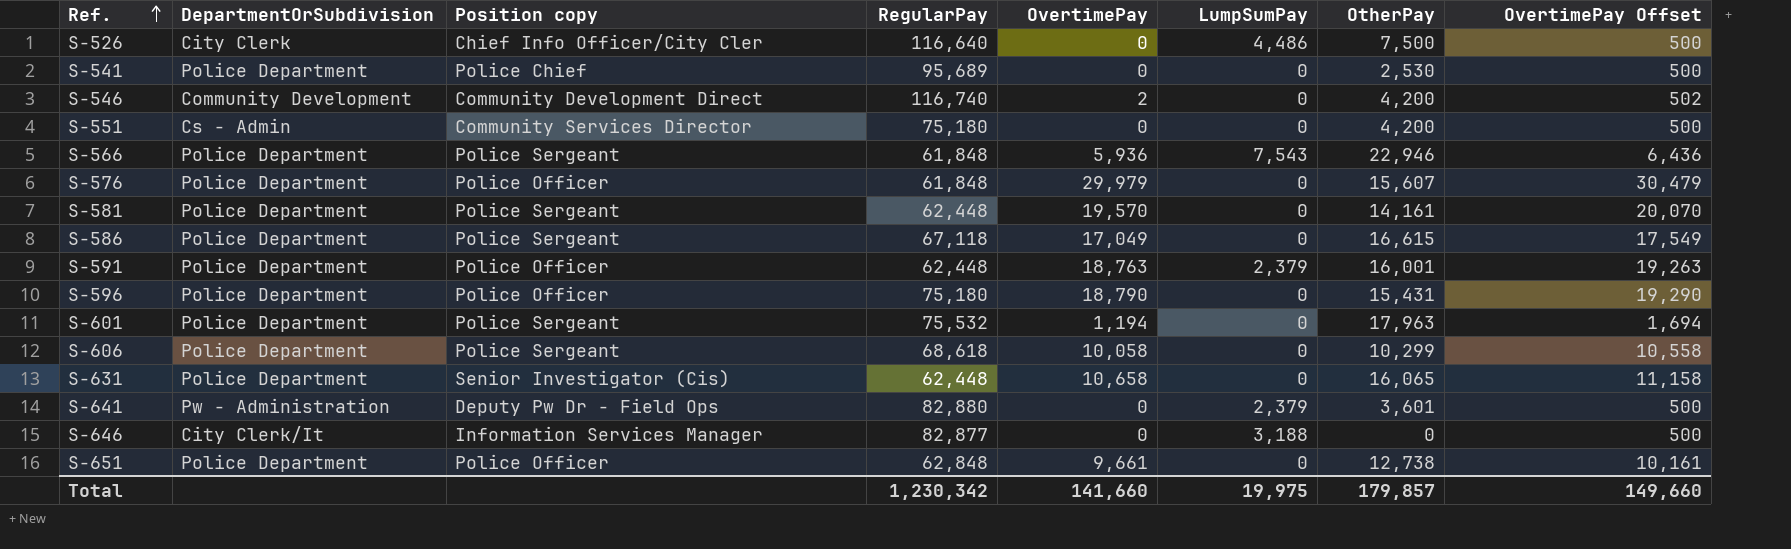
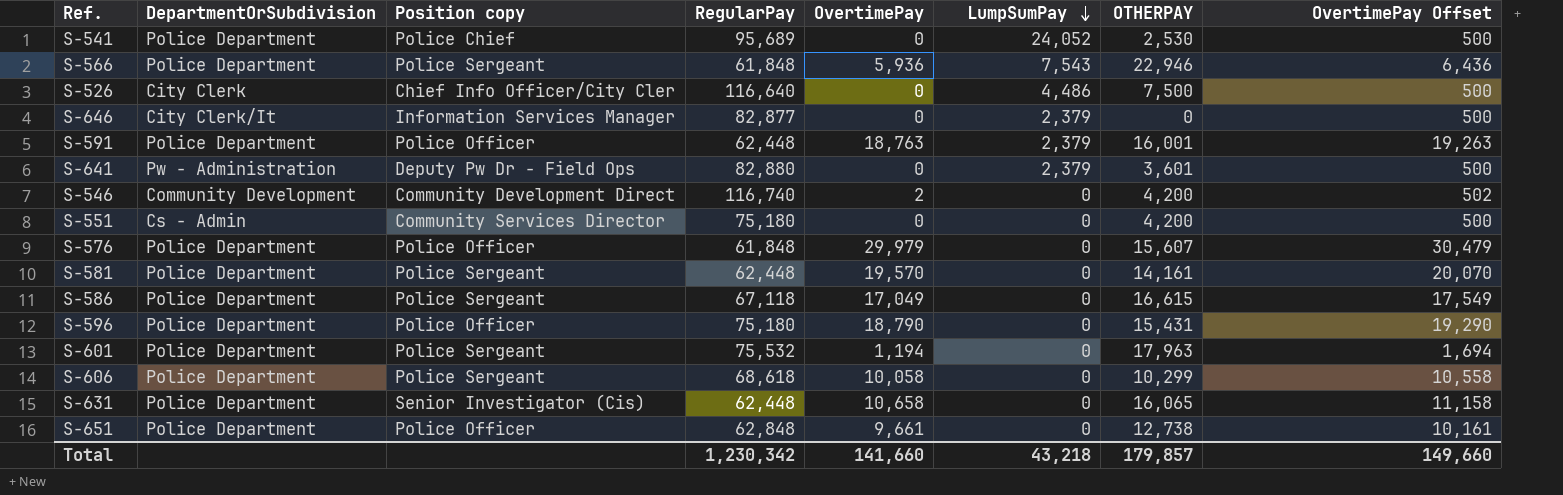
row order: Ref. ascending -> LumpSumPay descending
column name: OtherPay -> OTHERPAY
S-541 | LumpSumPay: 0 -> 24,052
S-646 | LumpSumPay: 3,188 -> 2,379
Total | LumpSumPay: 19,975 -> 43,218

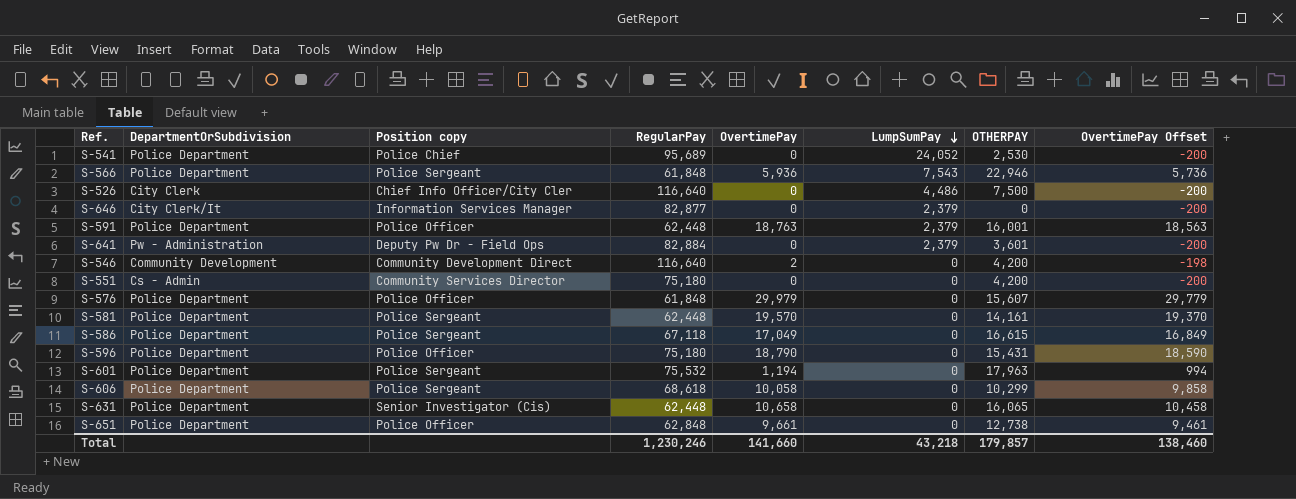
column OvertimePay Offset | formula: [OvertimePay] + 500 -> [OvertimePay] - 200
S-641 | RegularPay: 82,880 -> 82,884
S-546 | RegularPay: 116,740 -> 116,640
Total | RegularPay: 1,230,342 -> 1,230,246
Total | OvertimePay Offset: 149,660 -> 138,460

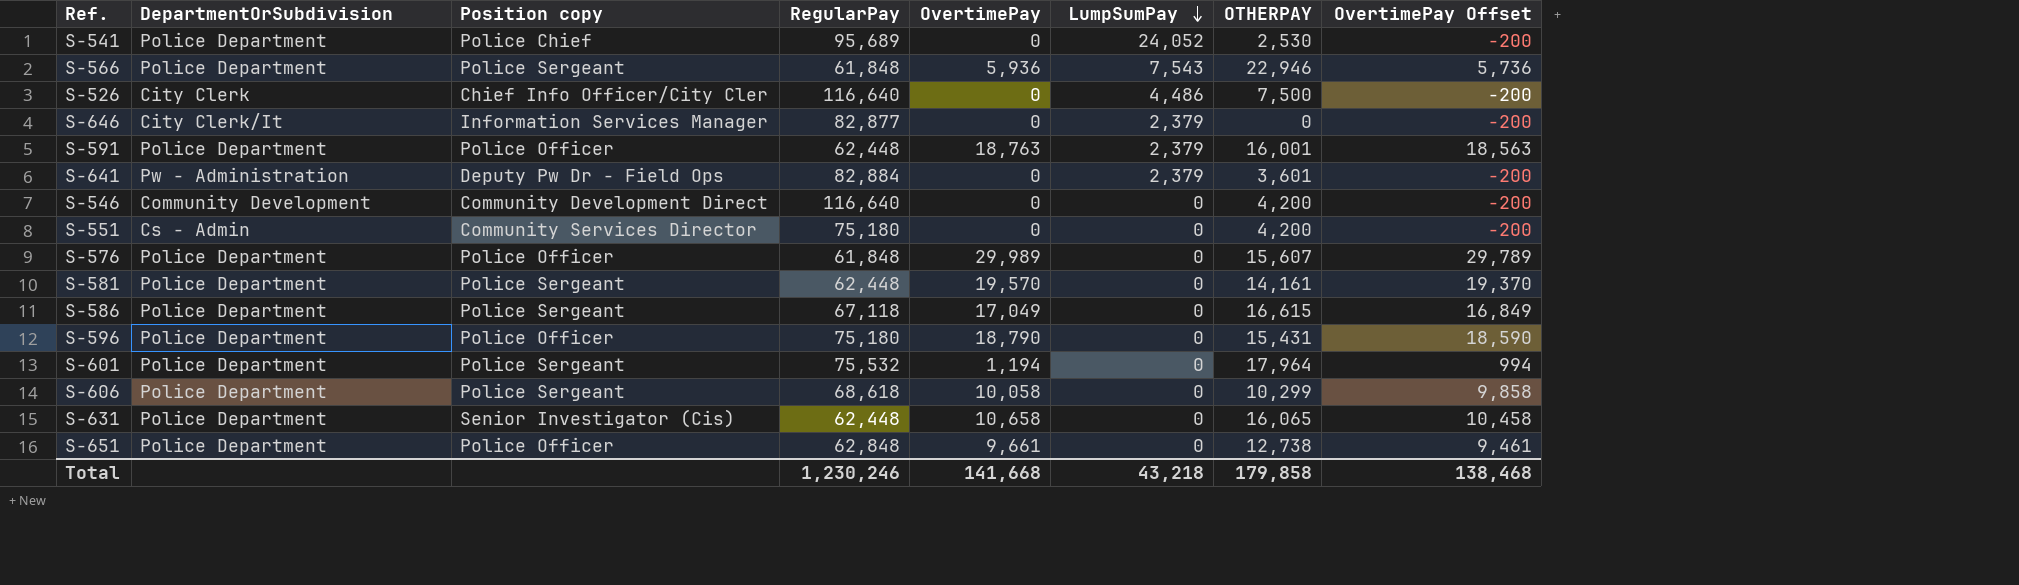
S-546 | OvertimePay: 2 -> 0
S-546 | OvertimePay Offset: -198 -> -200
S-576 | OvertimePay: 29,979 -> 29,989
S-576 | OvertimePay Offset: 29,779 -> 29,789
S-601 | OTHERPAY: 17,963 -> 17,964
Total | OvertimePay: 141,660 -> 141,668
Total | OTHERPAY: 179,857 -> 179,858
Total | OvertimePay Offset: 138,460 -> 138,468

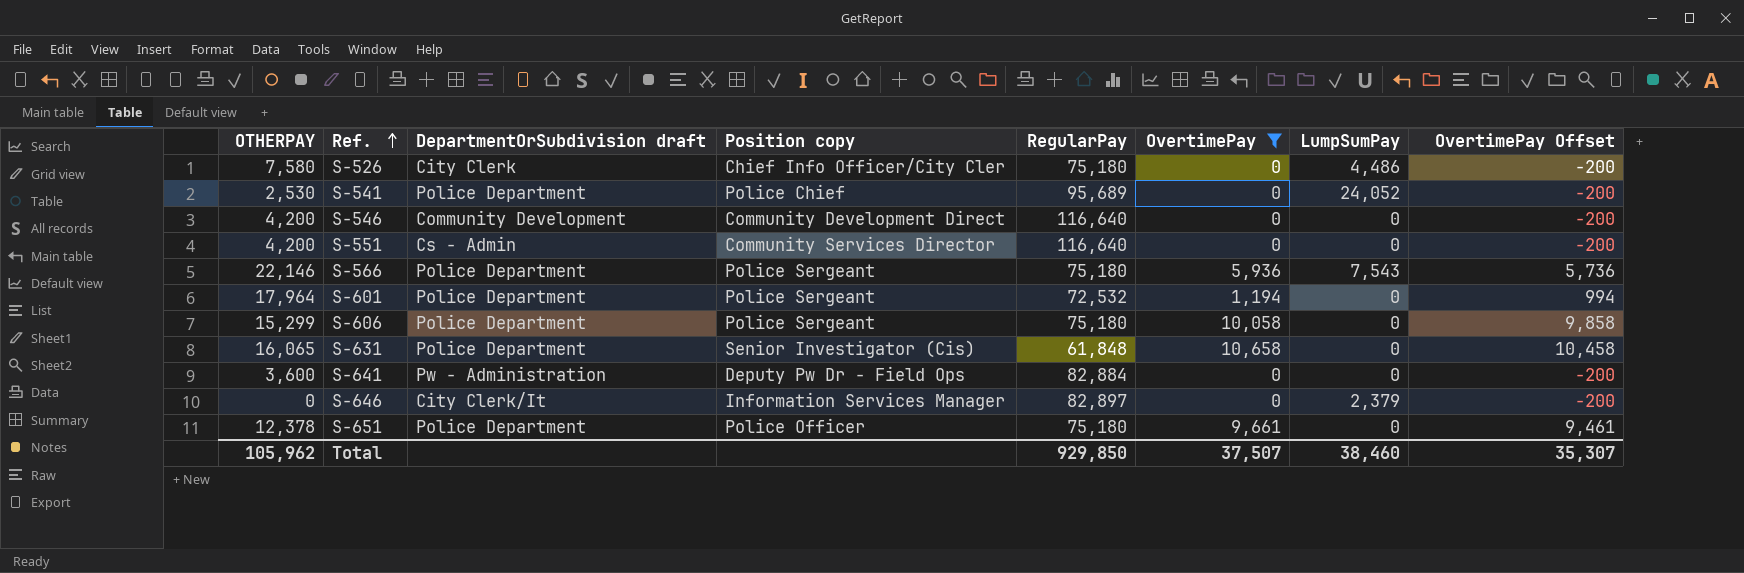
filter: none -> OvertimePay <= 10,658
row order: LumpSumPay descending -> Ref. ascending
column OTHERPAY | position: 7 -> 1
column name: DepartmentOrSubdivision -> DepartmentOrSubdivision draft
S-526 | OTHERPAY: 7,500 -> 7,580
S-526 | RegularPay: 116,640 -> 75,180
S-551 | RegularPay: 75,180 -> 116,640
S-566 | OTHERPAY: 22,946 -> 22,146
S-566 | RegularPay: 61,848 -> 75,180
S-601 | RegularPay: 75,532 -> 72,532
S-606 | OTHERPAY: 10,299 -> 15,299
S-606 | RegularPay: 68,618 -> 75,180
S-631 | RegularPay: 62,448 -> 61,848
S-641 | OTHERPAY: 3,601 -> 3,600
S-641 | LumpSumPay: 2,379 -> 0
S-646 | RegularPay: 82,877 -> 82,897
S-651 | OTHERPAY: 12,738 -> 12,378
S-651 | RegularPay: 62,848 -> 75,180
Total | OTHERPAY: 179,858 -> 105,962
Total | RegularPay: 1,230,246 -> 929,850
Total | OvertimePay: 141,668 -> 37,507
Total | LumpSumPay: 43,218 -> 38,460
Total | OvertimePay Offset: 138,468 -> 35,307

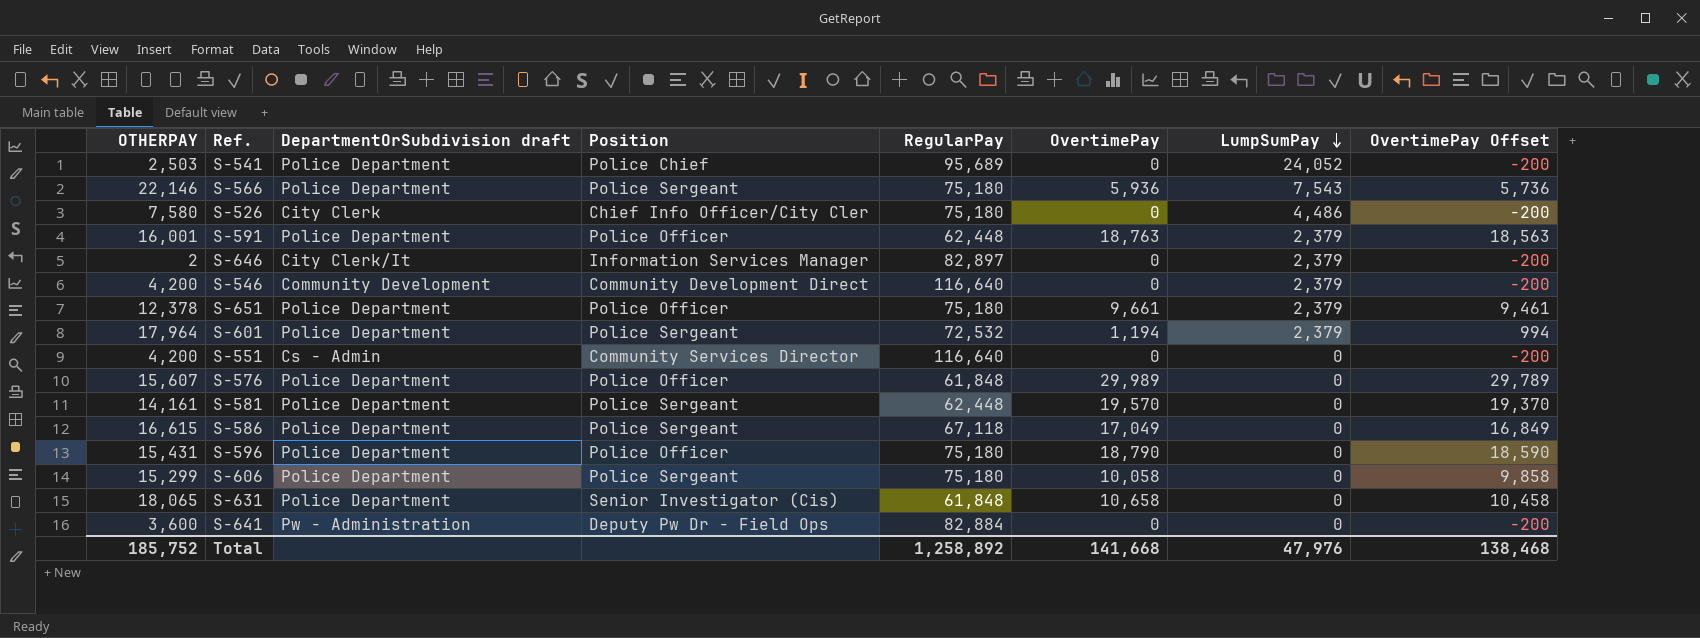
filter: OvertimePay <= 10,658 -> none
row order: Ref. ascending -> LumpSumPay descending
column name: Position copy -> Position
S-541 | OTHERPAY: 2,530 -> 2,503
S-646 | OTHERPAY: 0 -> 2
S-546 | LumpSumPay: 0 -> 2,379
S-651 | LumpSumPay: 0 -> 2,379
S-601 | LumpSumPay: 0 -> 2,379
S-631 | OTHERPAY: 16,065 -> 18,065
Total | OTHERPAY: 105,962 -> 185,752
Total | RegularPay: 929,850 -> 1,258,892
Total | OvertimePay: 37,507 -> 141,668
Total | LumpSumPay: 38,460 -> 47,976
Total | OvertimePay Offset: 35,307 -> 138,468

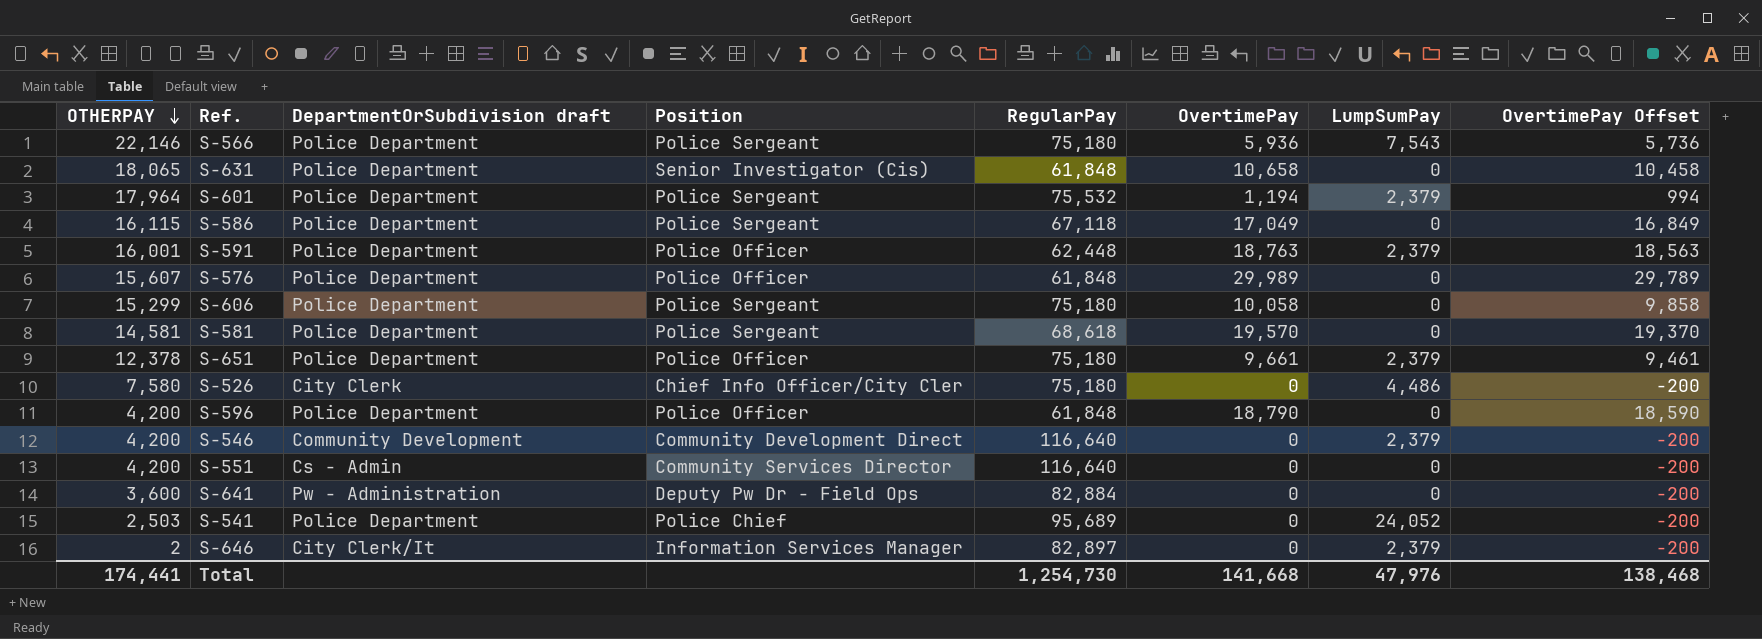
row order: LumpSumPay descending -> OTHERPAY descending
S-601 | RegularPay: 72,532 -> 75,532
S-586 | OTHERPAY: 16,615 -> 16,115
S-581 | OTHERPAY: 14,161 -> 14,581
S-581 | RegularPay: 62,448 -> 68,618
S-596 | OTHERPAY: 15,431 -> 4,200
S-596 | RegularPay: 75,180 -> 61,848
Total | OTHERPAY: 185,752 -> 174,441
Total | RegularPay: 1,258,892 -> 1,254,730

